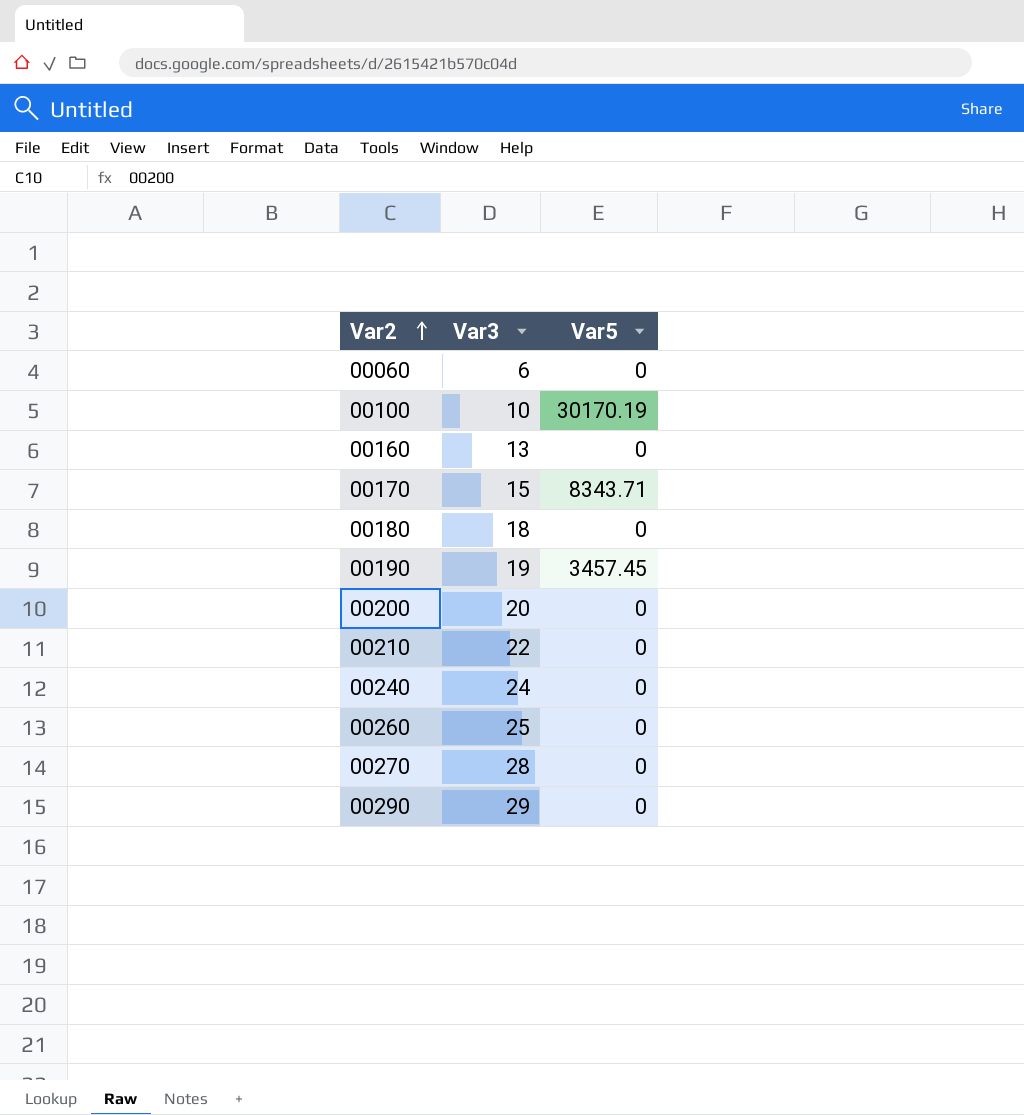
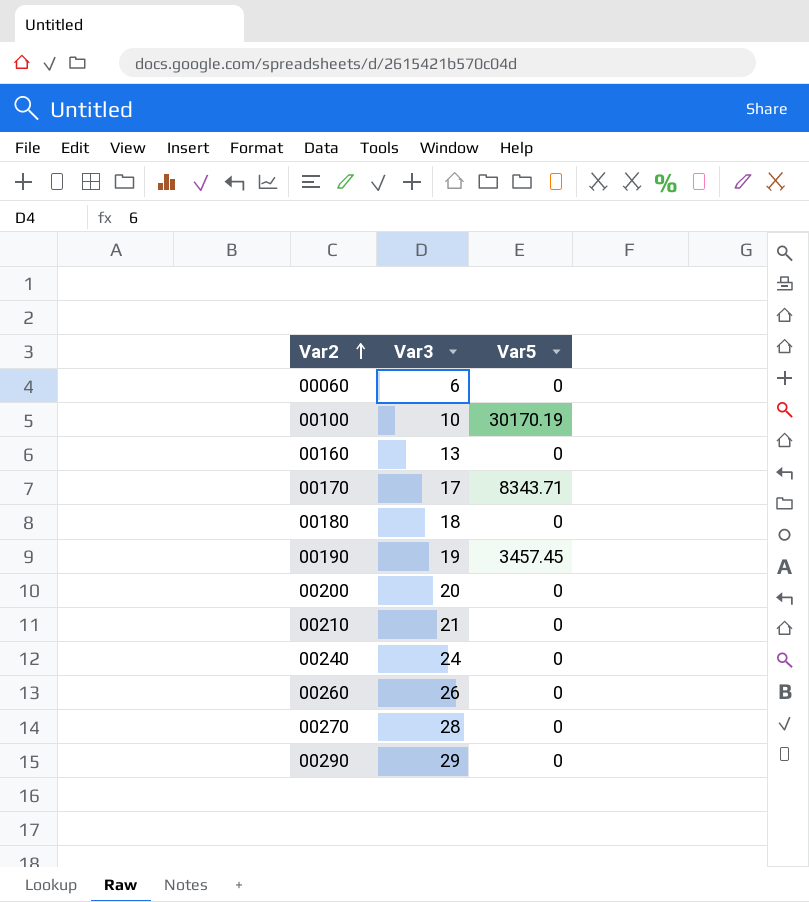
00170 | Var3: 15 -> 17
00210 | Var3: 22 -> 21
00260 | Var3: 25 -> 26

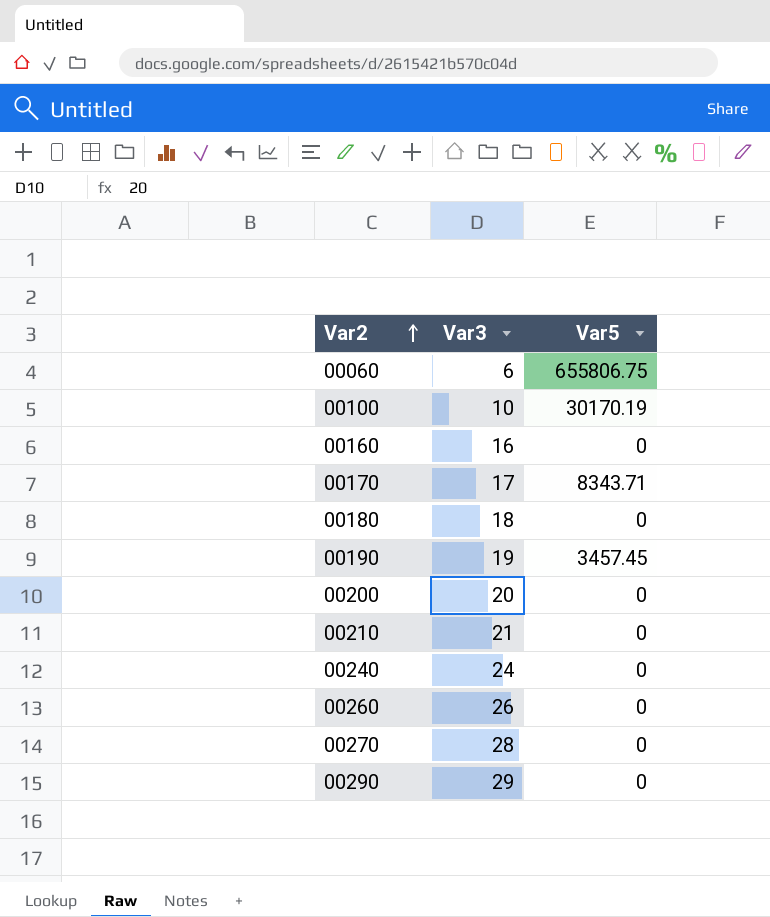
00060 | Var5: 0 -> 655806.75
00160 | Var3: 13 -> 16

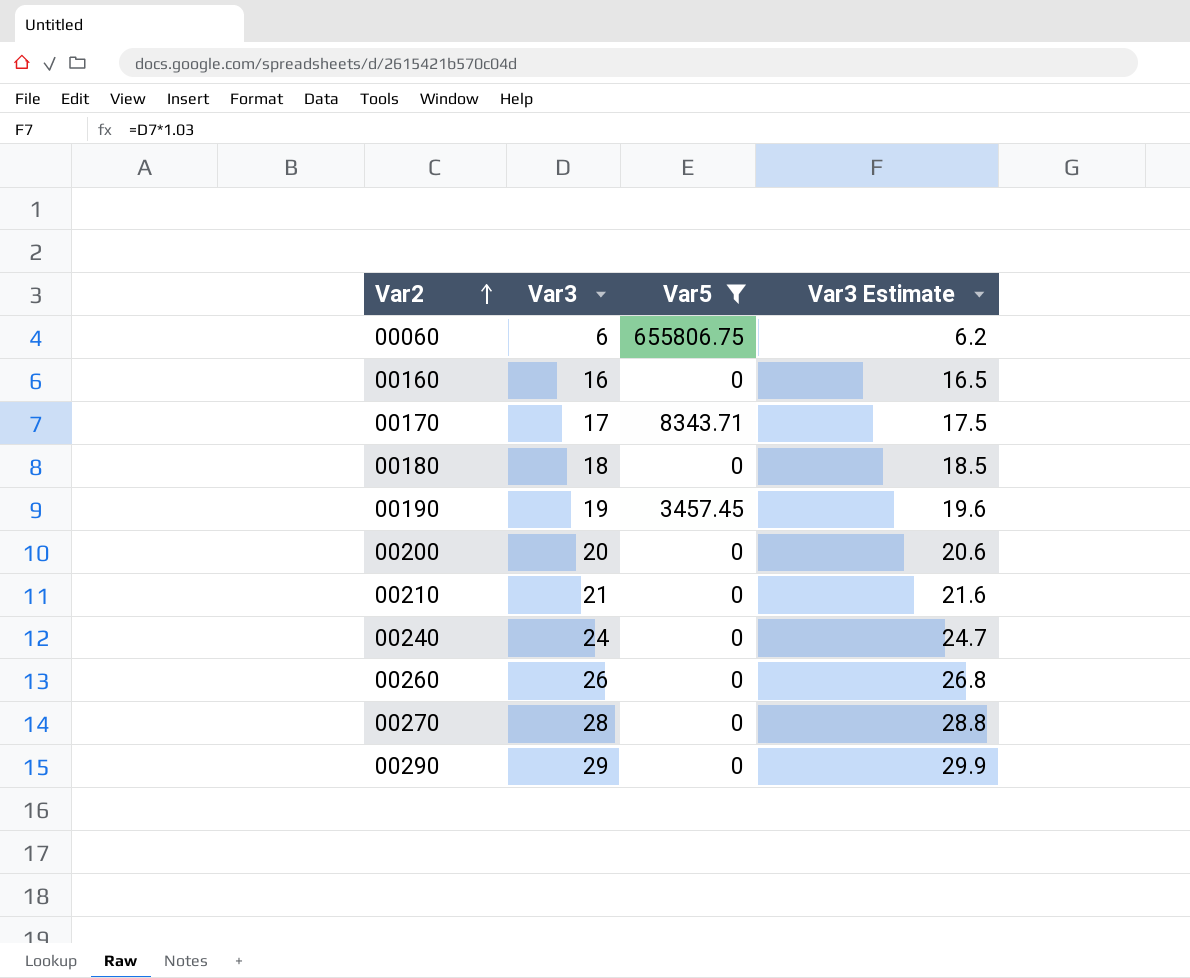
filter: none -> Var5 != 30170.19
column Var3 Estimate | formula: none -> [Var3] * 1.03

